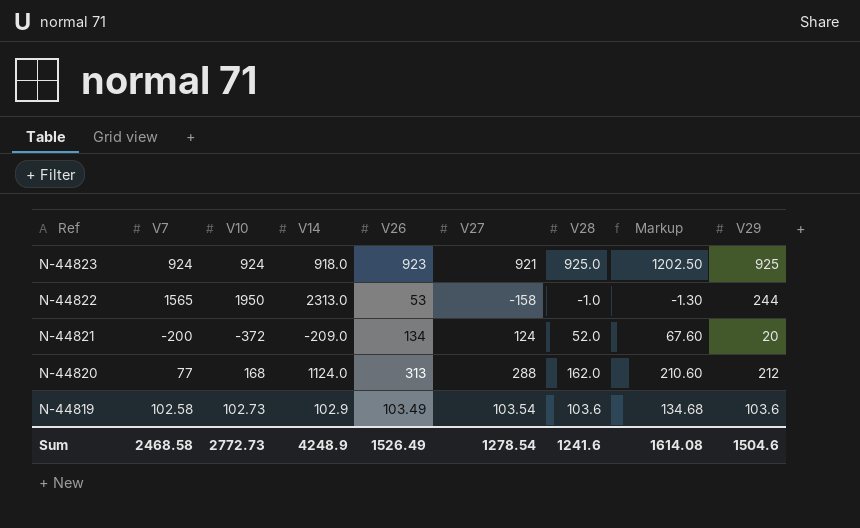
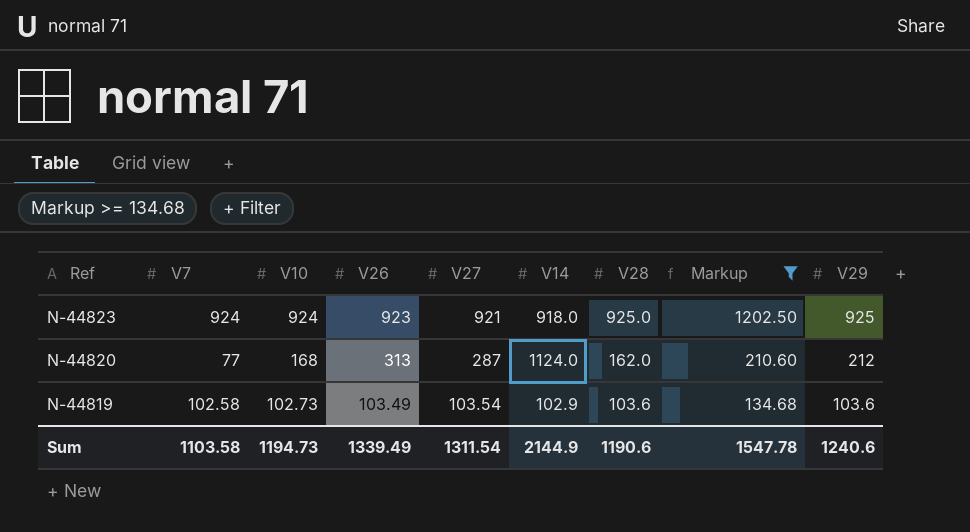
filter: none -> Markup >= 134.68
column V14 | position: 4 -> 6
N-44820 | V27: 288 -> 287
Sum | V7: 2468.58 -> 1103.58
Sum | V10: 2772.73 -> 1194.73
Sum | V26: 1526.49 -> 1339.49
Sum | V27: 1278.54 -> 1311.54
Sum | V14: 4248.9 -> 2144.9
Sum | V28: 1241.6 -> 1190.6
Sum | Markup: 1614.08 -> 1547.78
Sum | V29: 1504.6 -> 1240.6

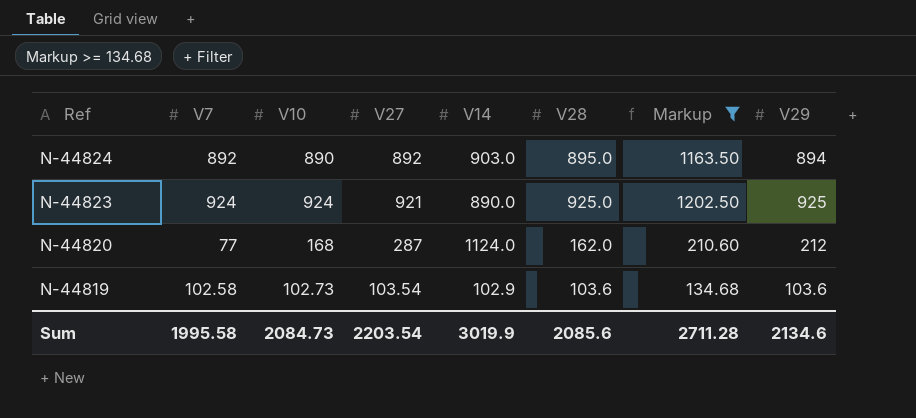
column V26 | position: 4 -> none
row N-44824: none -> 892 | 890 | 892 | 903.0 | 895.0 | 1163.50 | 894
N-44823 | V14: 918.0 -> 890.0
Sum | V7: 1103.58 -> 1995.58
Sum | V10: 1194.73 -> 2084.73
Sum | V27: 1311.54 -> 2203.54
Sum | V14: 2144.9 -> 3019.9
Sum | V28: 1190.6 -> 2085.6
Sum | Markup: 1547.78 -> 2711.28
Sum | V29: 1240.6 -> 2134.6

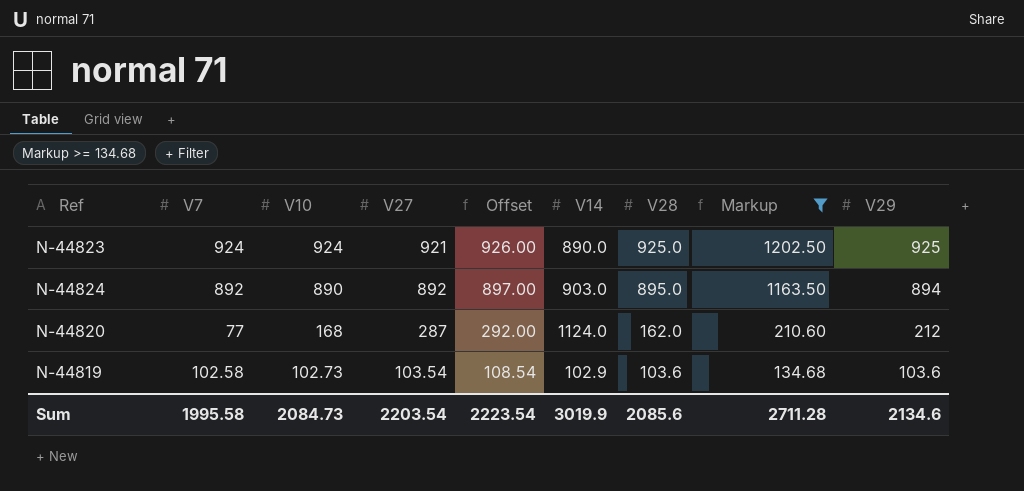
row order: Ref descending -> V10 descending
column Offset | formula: none -> [V27] + 5

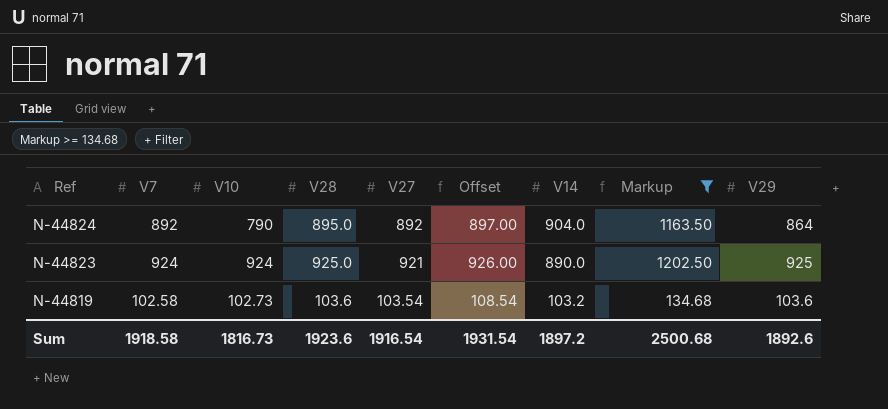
row order: V10 descending -> Ref descending
column V28 | position: 7 -> 4
row N-44820: 77 | 168 | 287 | 292.00 | 1124.0 | 162.0 | 210.60 | 212 -> none
N-44824 | V10: 890 -> 790
N-44824 | V14: 903.0 -> 904.0
N-44824 | V29: 894 -> 864
N-44819 | V14: 102.9 -> 103.2
Sum | V7: 1995.58 -> 1918.58
Sum | V10: 2084.73 -> 1816.73
Sum | V28: 2085.6 -> 1923.6
Sum | V27: 2203.54 -> 1916.54
Sum | Offset: 2223.54 -> 1931.54
Sum | V14: 3019.9 -> 1897.2
Sum | Markup: 2711.28 -> 2500.68
Sum | V29: 2134.6 -> 1892.6

